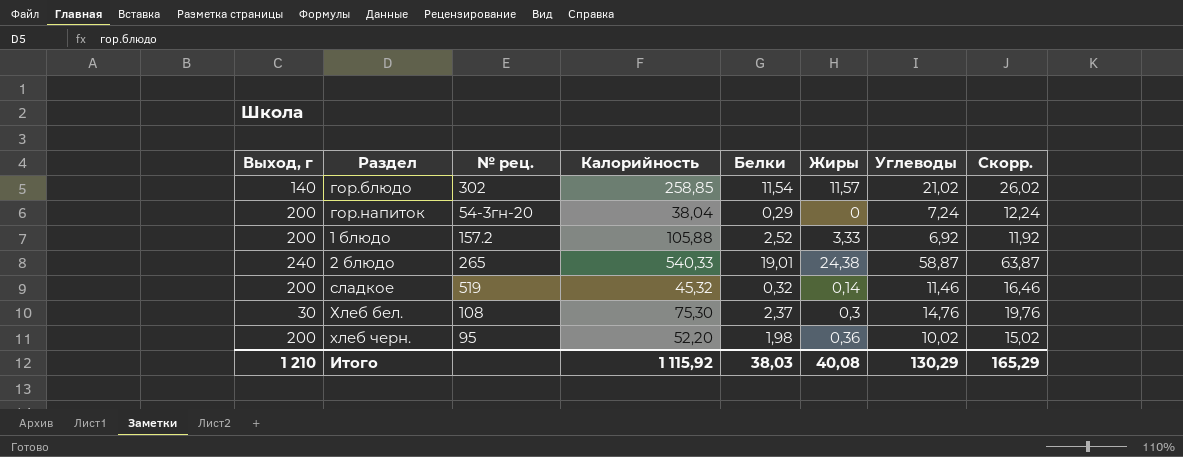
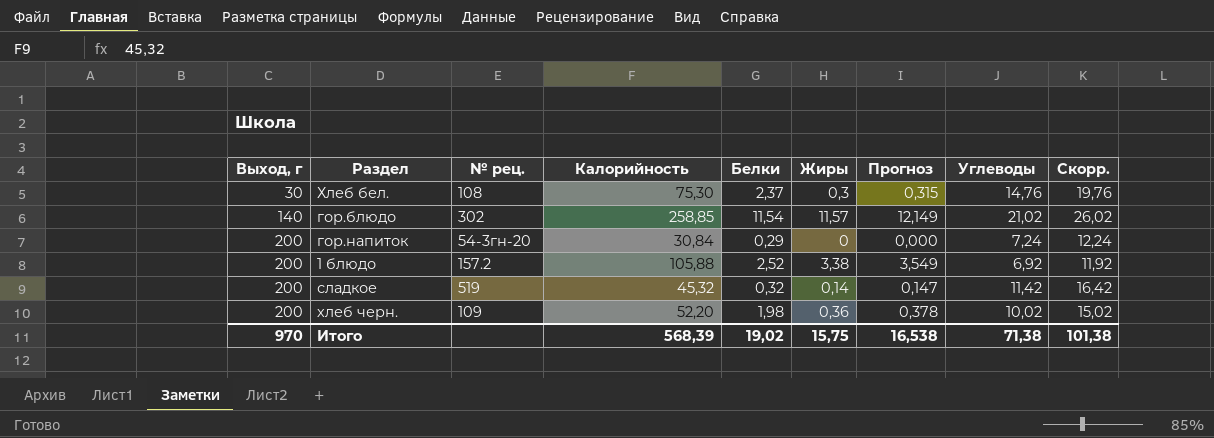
row order: none -> Выход, г ascending
column Прогноз | formula: none -> [Жиры] * 1,05
row 2 блюдо: 240 | 265 | 540,33 | 19,01 | 24,38 | 58,87 | 63,87 -> none
гор.напиток | Калорийность: 38,04 -> 30,84
1 блюдо | Жиры: 3,33 -> 3,38
сладкое | Углеводы: 11,46 -> 11,42
сладкое | Скорр.: 16,46 -> 16,42
хлеб черн. | № рец.: 95 -> 109
Итого | Выход, г: 1 210 -> 970
Итого | Калорийность: 1 115,92 -> 568,39
Итого | Белки: 38,03 -> 19,02
Итого | Жиры: 40,08 -> 15,75
Итого | Углеводы: 130,29 -> 71,38
Итого | Скорр.: 165,29 -> 101,38

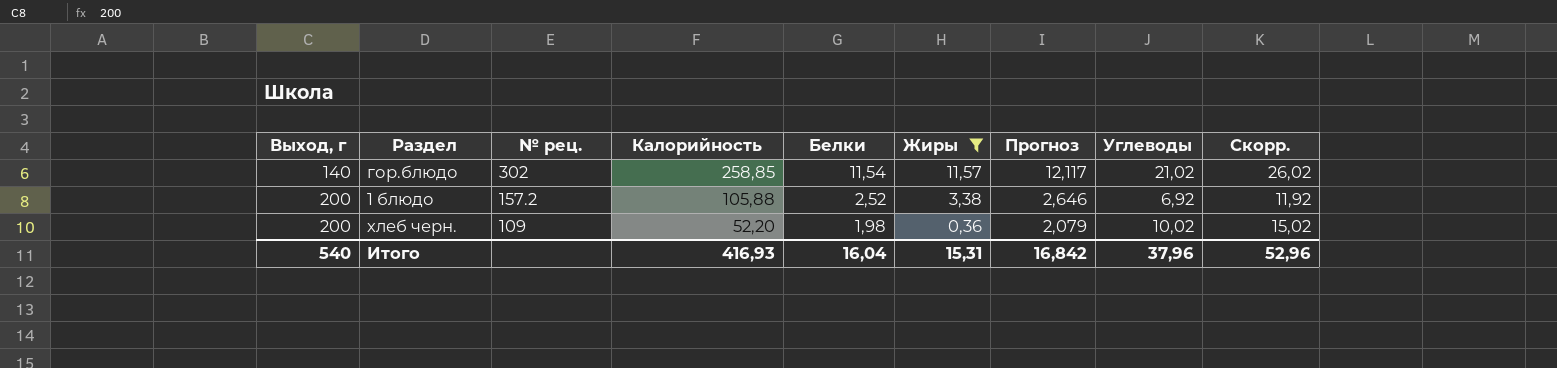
filter: none -> Жиры >= 0,36
column Прогноз | formula: [Жиры] * 1,05 -> [Белки] * 1,05
Итого | Выход, г: 970 -> 540
Итого | Калорийность: 568,39 -> 416,93
Итого | Белки: 19,02 -> 16,04
Итого | Жиры: 15,75 -> 15,31
Итого | Прогноз: 16,538 -> 16,842
Итого | Углеводы: 71,38 -> 37,96
Итого | Скорр.: 101,38 -> 52,96

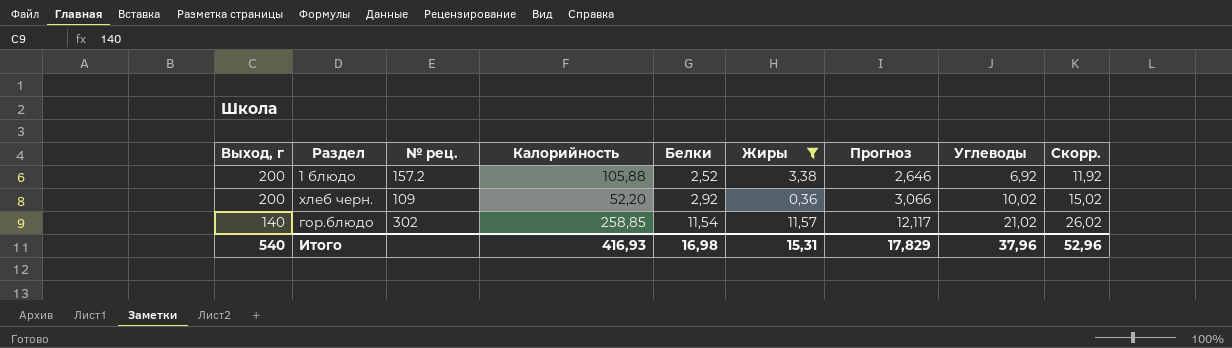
row order: Выход, г ascending -> Выход, г descending
хлеб черн. | Белки: 1,98 -> 2,92
хлеб черн. | Прогноз: 2,079 -> 3,066
Итого | Белки: 16,04 -> 16,98
Итого | Прогноз: 16,842 -> 17,829

